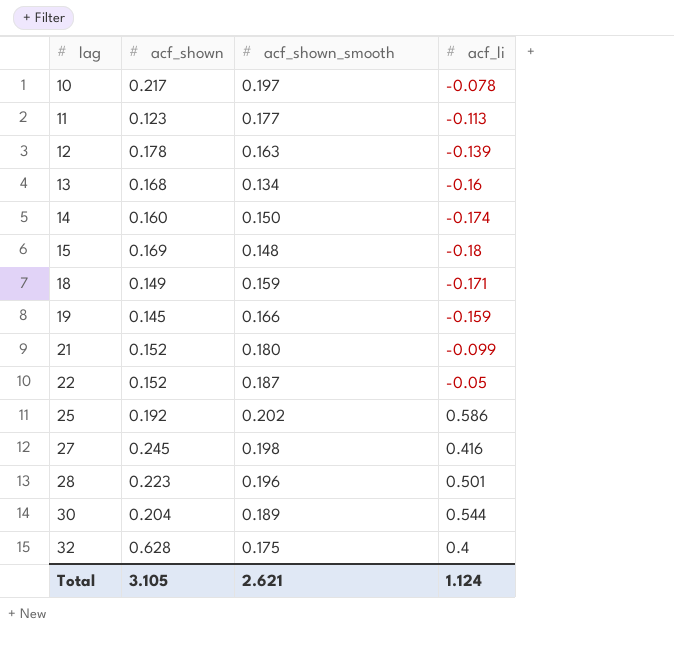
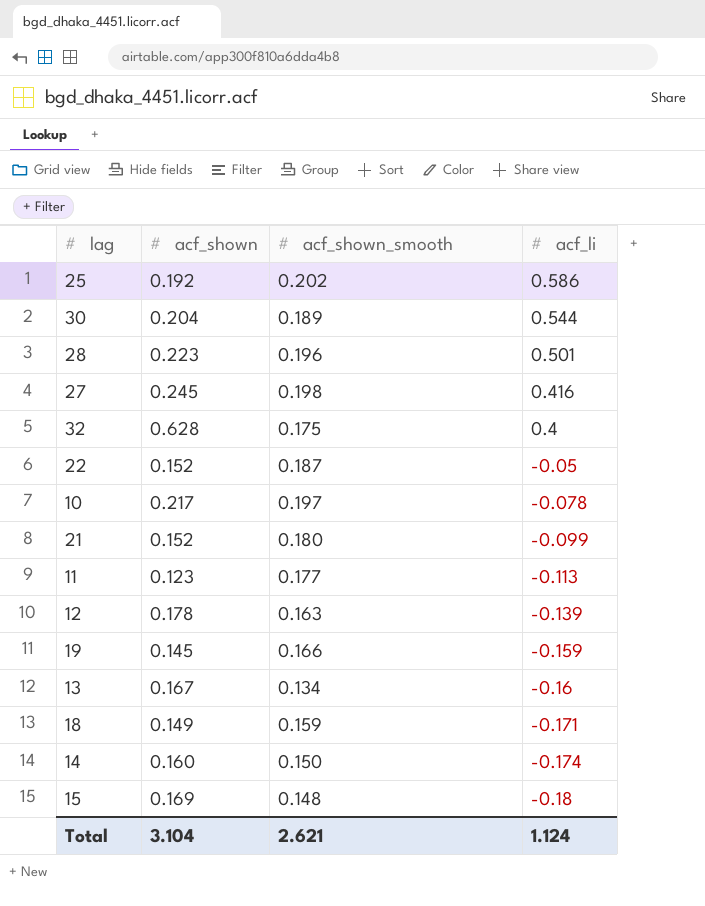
row order: lag ascending -> acf_li descending
13 | acf_shown: 0.168 -> 0.167
Total | acf_shown: 3.105 -> 3.104

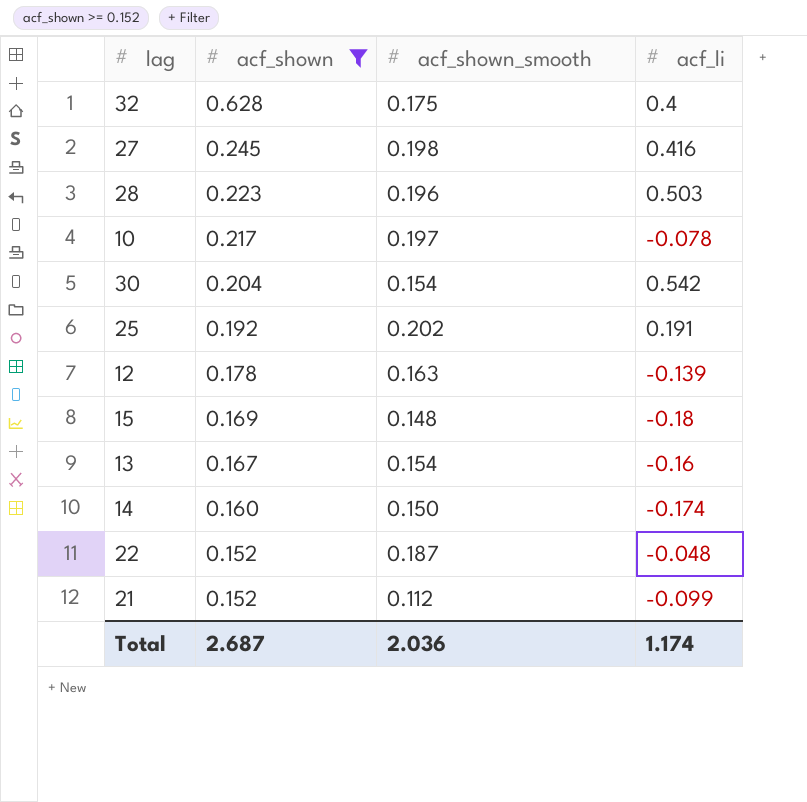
filter: none -> acf_shown >= 0.152
row order: acf_li descending -> acf_shown descending
28 | acf_li: 0.501 -> 0.503
30 | acf_shown_smooth: 0.189 -> 0.154
30 | acf_li: 0.544 -> 0.542
25 | acf_li: 0.586 -> 0.191
13 | acf_shown_smooth: 0.134 -> 0.154
22 | acf_li: -0.05 -> -0.048
21 | acf_shown_smooth: 0.180 -> 0.112
Total | acf_shown: 3.104 -> 2.687
Total | acf_shown_smooth: 2.621 -> 2.036
Total | acf_li: 1.124 -> 1.174

